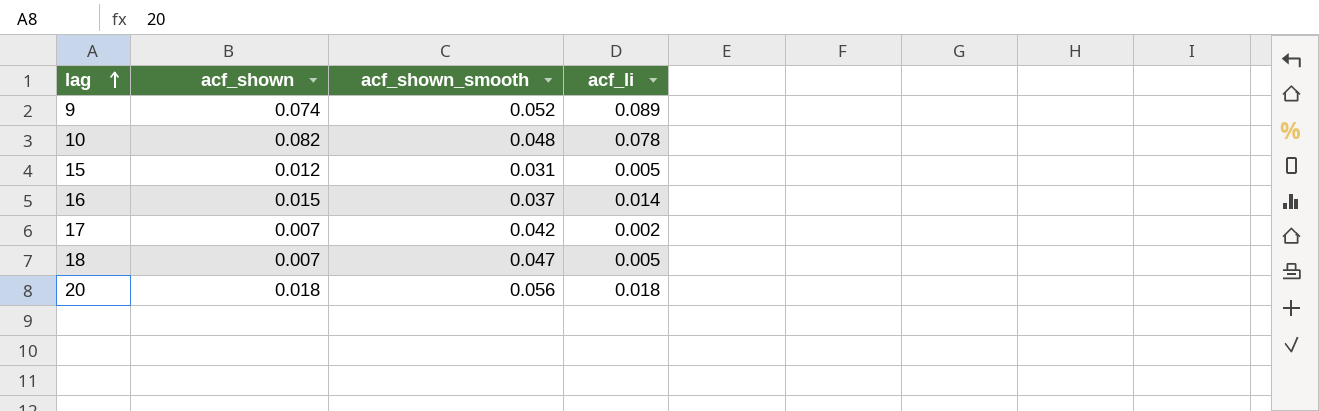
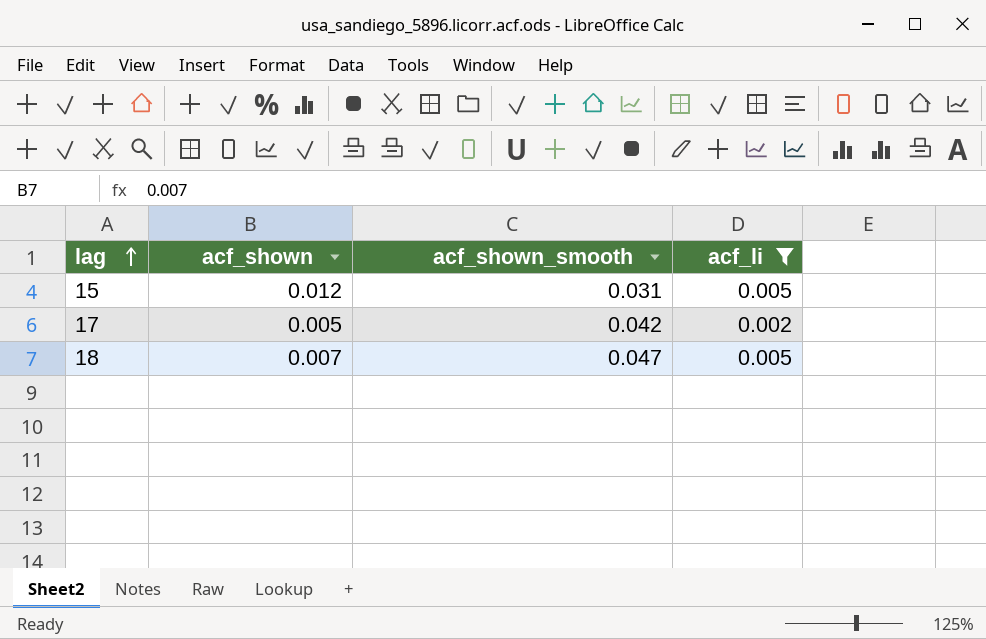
filter: none -> acf_li <= 0.005
17 | acf_shown: 0.007 -> 0.005

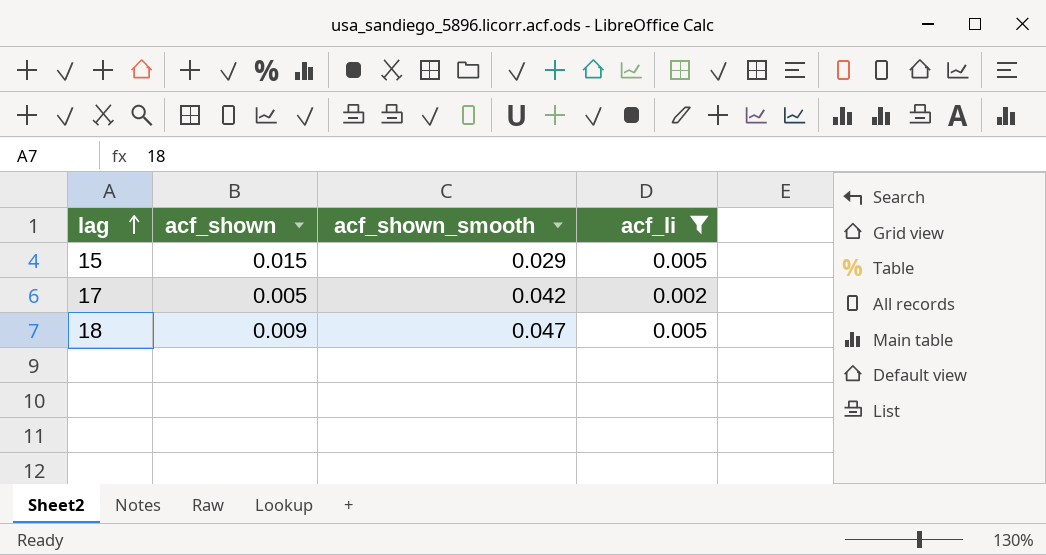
15 | acf_shown: 0.012 -> 0.015
15 | acf_shown_smooth: 0.031 -> 0.029
18 | acf_shown: 0.007 -> 0.009

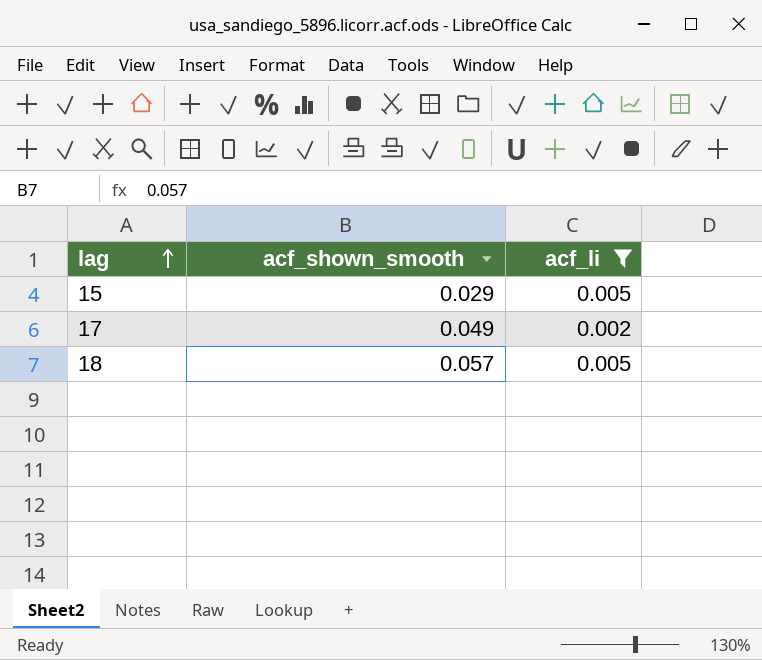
column acf_shown | position: 2 -> none
17 | acf_shown_smooth: 0.042 -> 0.049
18 | acf_shown_smooth: 0.047 -> 0.057

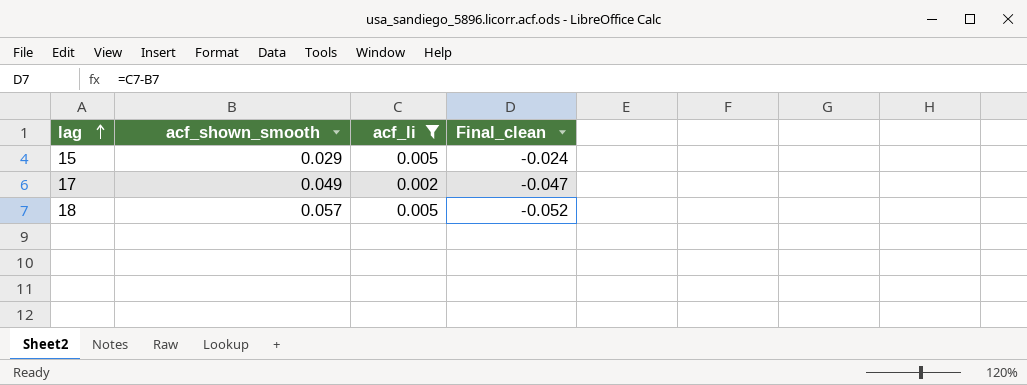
column Final_clean | formula: none -> [acf_li] - [acf_shown_smooth]

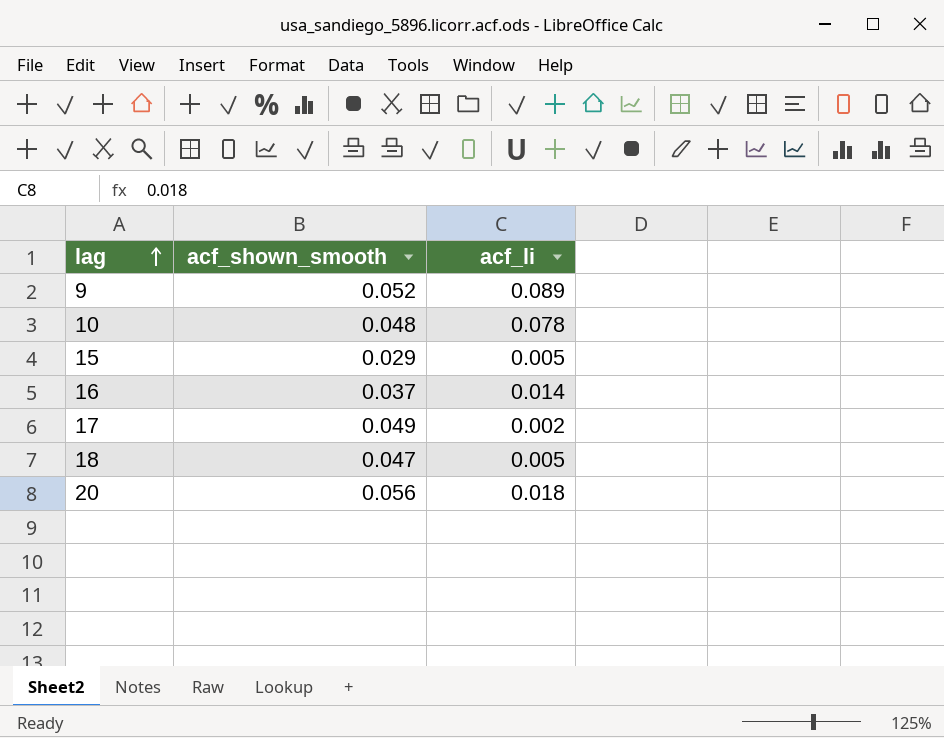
filter: acf_li <= 0.005 -> none
column Final_clean | formula: [acf_li] - [acf_shown_smooth] -> none
18 | acf_shown_smooth: 0.057 -> 0.047

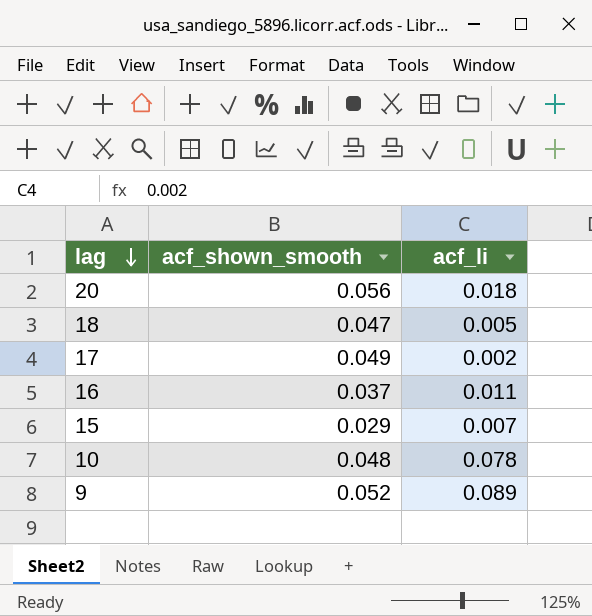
row order: lag ascending -> lag descending
16 | acf_li: 0.014 -> 0.011
15 | acf_li: 0.005 -> 0.007

